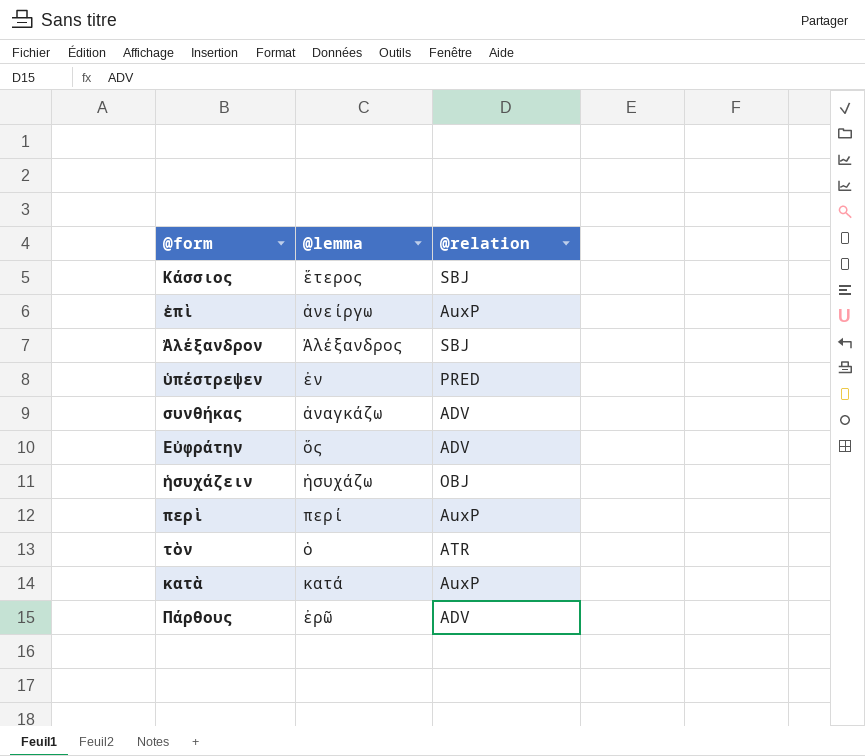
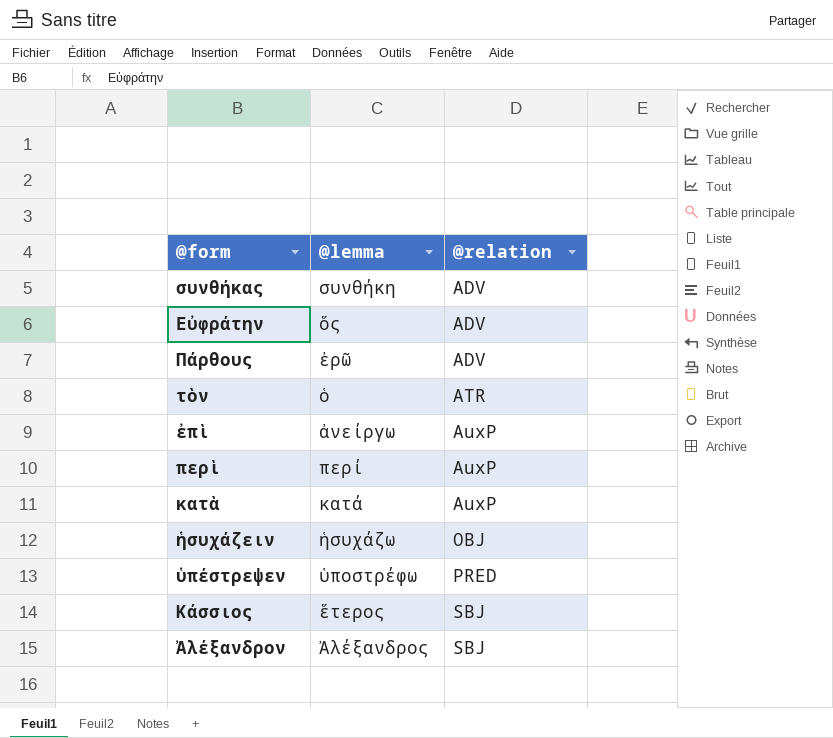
row order: none -> @relation ascending
συνθήκας | @lemma: ἀναγκάζω -> συνθήκη
ὑπέστρεψεν | @lemma: ἐν -> ὑποστρέφω

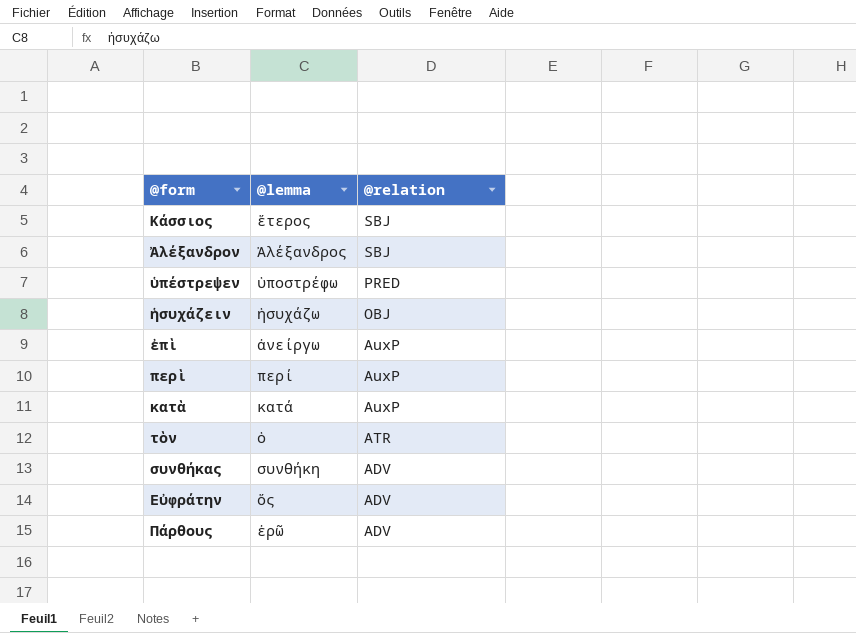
row order: @relation ascending -> @relation descending

